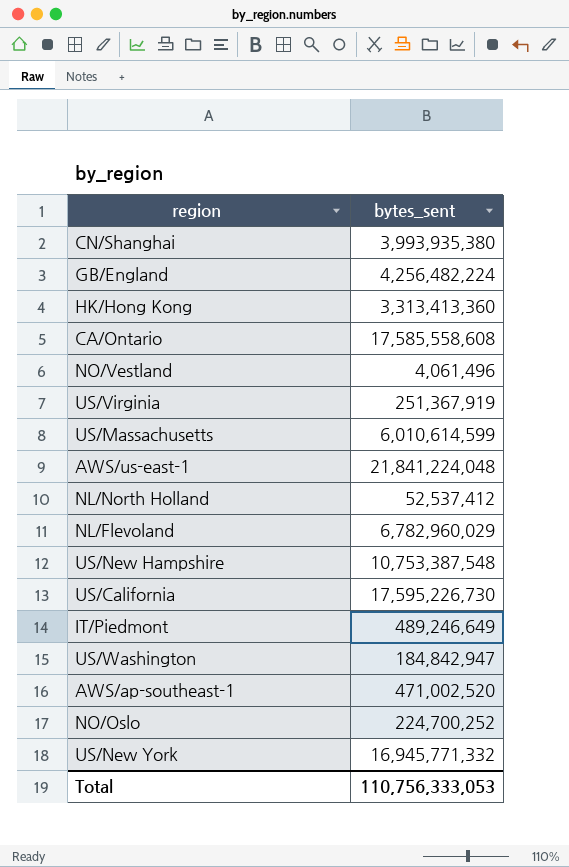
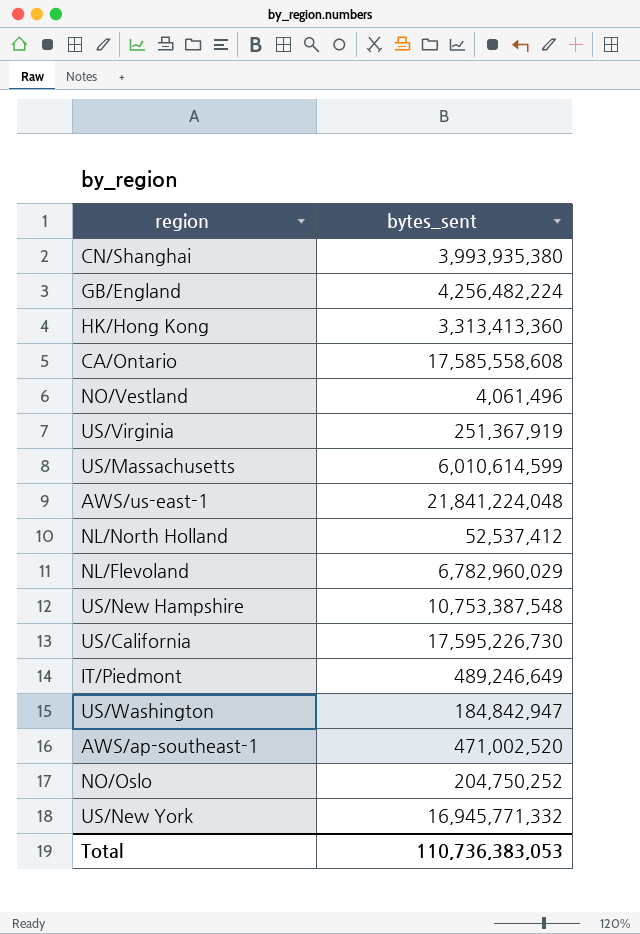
NO/Oslo | bytes_sent: 224,700,252 -> 204,750,252
Total | bytes_sent: 110,756,333,053 -> 110,736,383,053

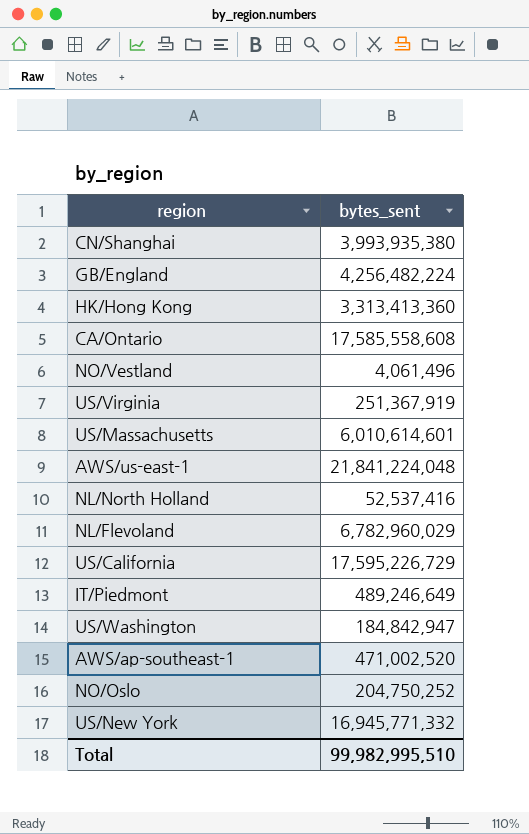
row US/New Hampshire: 10,753,387,548 -> none
US/Massachusetts | bytes_sent: 6,010,614,599 -> 6,010,614,601
NL/North Holland | bytes_sent: 52,537,412 -> 52,537,416
US/California | bytes_sent: 17,595,226,730 -> 17,595,226,729
Total | bytes_sent: 110,736,383,053 -> 99,982,995,510

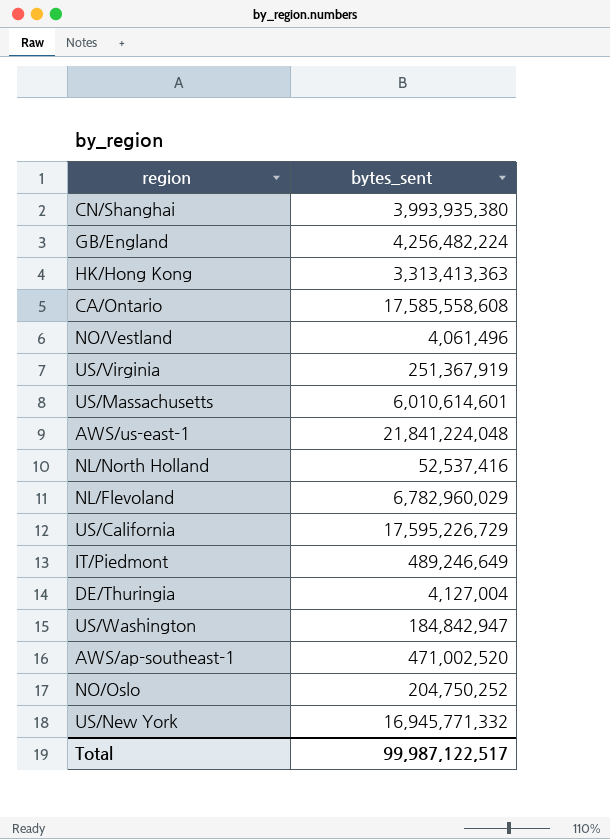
HK/Hong Kong | bytes_sent: 3,313,413,360 -> 3,313,413,363
row DE/Thuringia: none -> 4,127,004
Total | bytes_sent: 99,982,995,510 -> 99,987,122,517

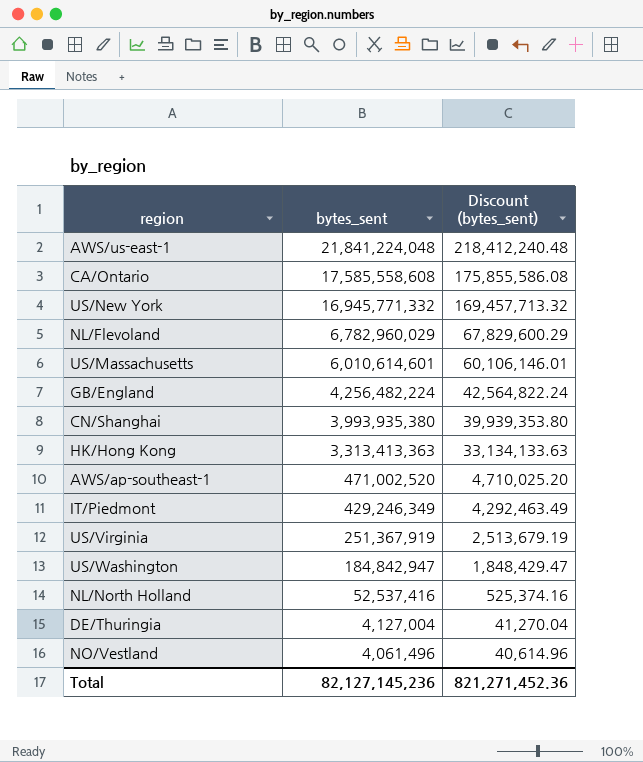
row order: none -> bytes_sent descending
column Discount (bytes_sent) | formula: none -> [bytes_sent] * 0.01
row US/California: 17,595,226,729 -> none
row NO/Oslo: 204,750,252 -> none
IT/Piedmont | bytes_sent: 489,246,649 -> 429,246,349
Total | bytes_sent: 99,987,122,517 -> 82,127,145,236

